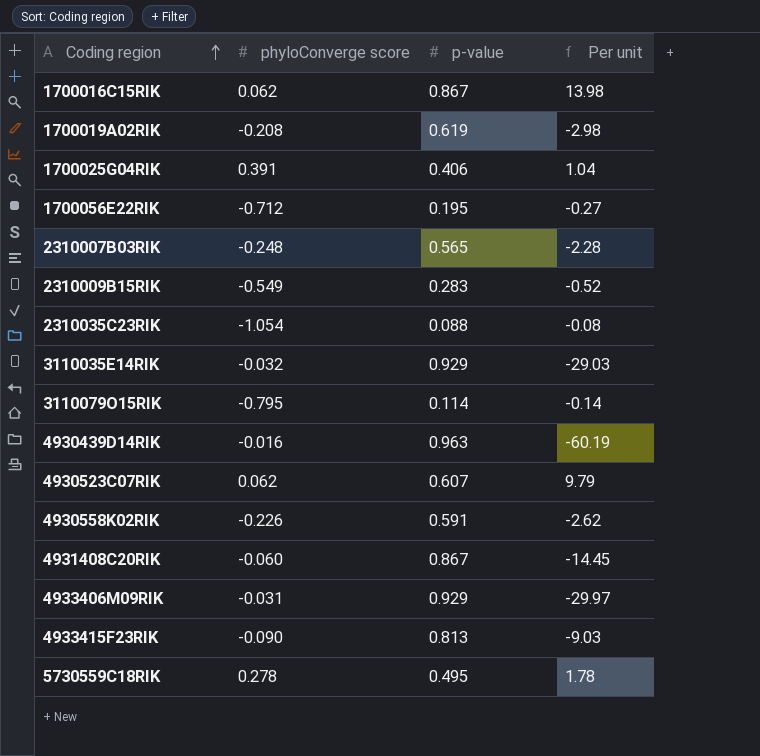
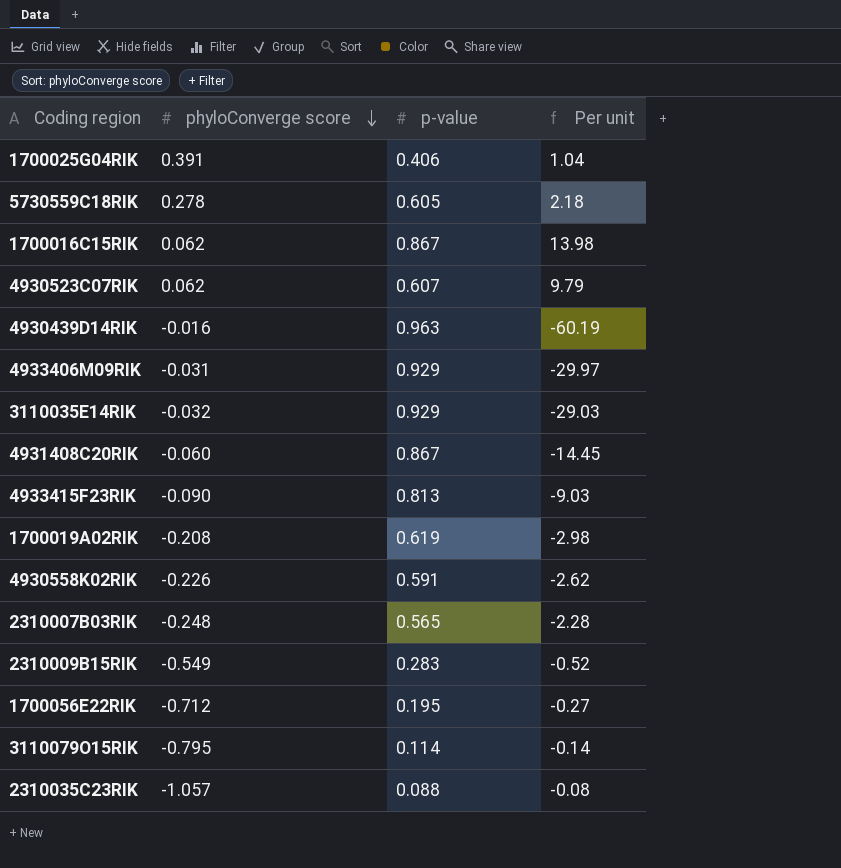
row order: Coding region ascending -> phyloConverge score descending
5730559C18RIK | p-value: 0.495 -> 0.605
5730559C18RIK | Per unit: 1.78 -> 2.18
2310035C23RIK | phyloConverge score: -1.054 -> -1.057

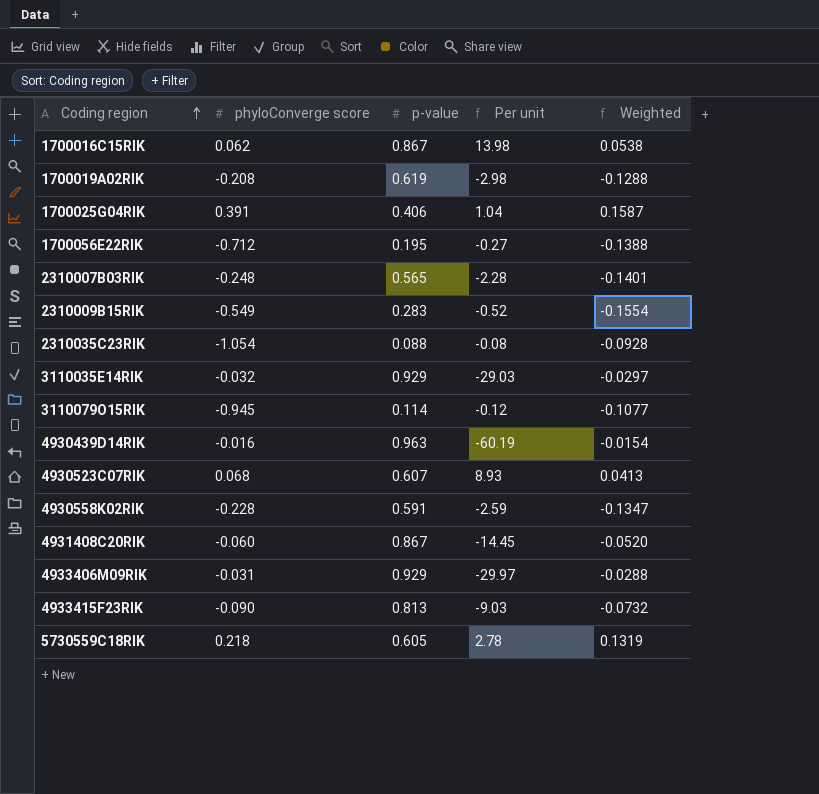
row order: phyloConverge score descending -> Coding region ascending
column Weighted | formula: none -> [phyloConverge score] * [p-value]
2310035C23RIK | phyloConverge score: -1.057 -> -1.054
3110079O15RIK | phyloConverge score: -0.795 -> -0.945
3110079O15RIK | Per unit: -0.14 -> -0.12
4930523C07RIK | phyloConverge score: 0.062 -> 0.068
4930523C07RIK | Per unit: 9.79 -> 8.93
4930558K02RIK | phyloConverge score: -0.226 -> -0.228
4930558K02RIK | Per unit: -2.62 -> -2.59
5730559C18RIK | phyloConverge score: 0.278 -> 0.218
5730559C18RIK | Per unit: 2.18 -> 2.78

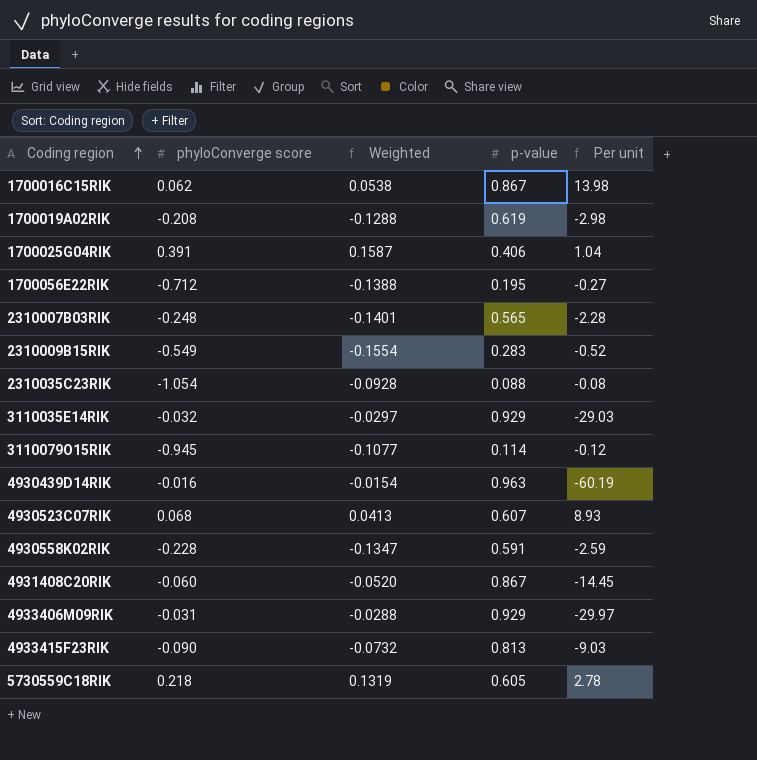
column Weighted | position: 5 -> 3

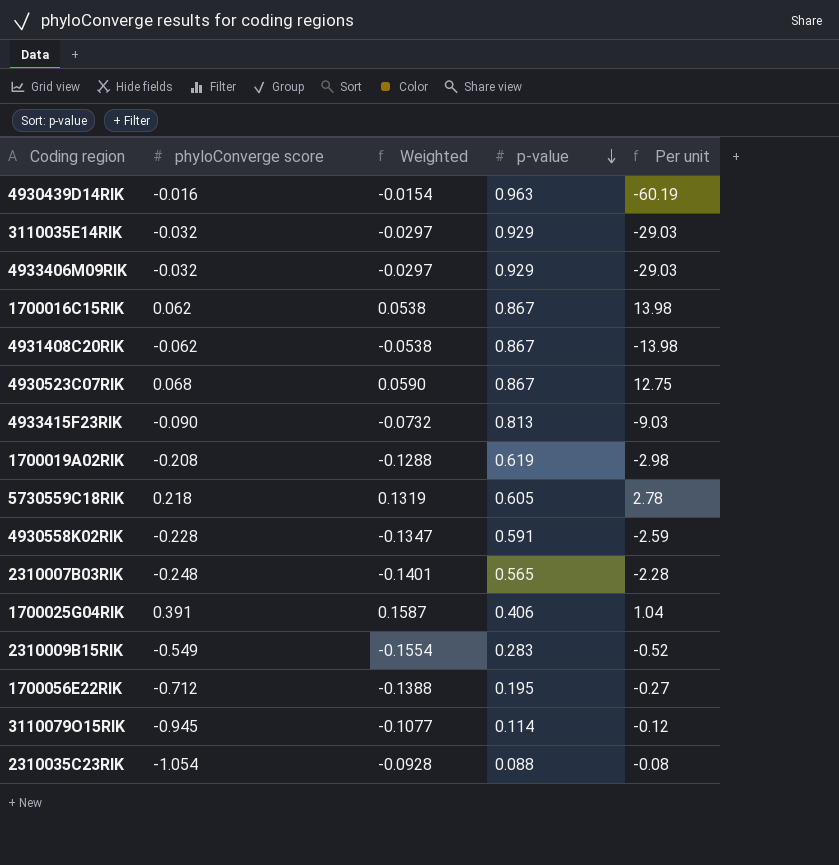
row order: Coding region ascending -> p-value descending
4933406M09RIK | phyloConverge score: -0.031 -> -0.032
4933406M09RIK | Weighted: -0.0288 -> -0.0297
4933406M09RIK | Per unit: -29.97 -> -29.03
4931408C20RIK | phyloConverge score: -0.060 -> -0.062
4931408C20RIK | Weighted: -0.0520 -> -0.0538
4931408C20RIK | Per unit: -14.45 -> -13.98
4930523C07RIK | Weighted: 0.0413 -> 0.0590
4930523C07RIK | p-value: 0.607 -> 0.867
4930523C07RIK | Per unit: 8.93 -> 12.75

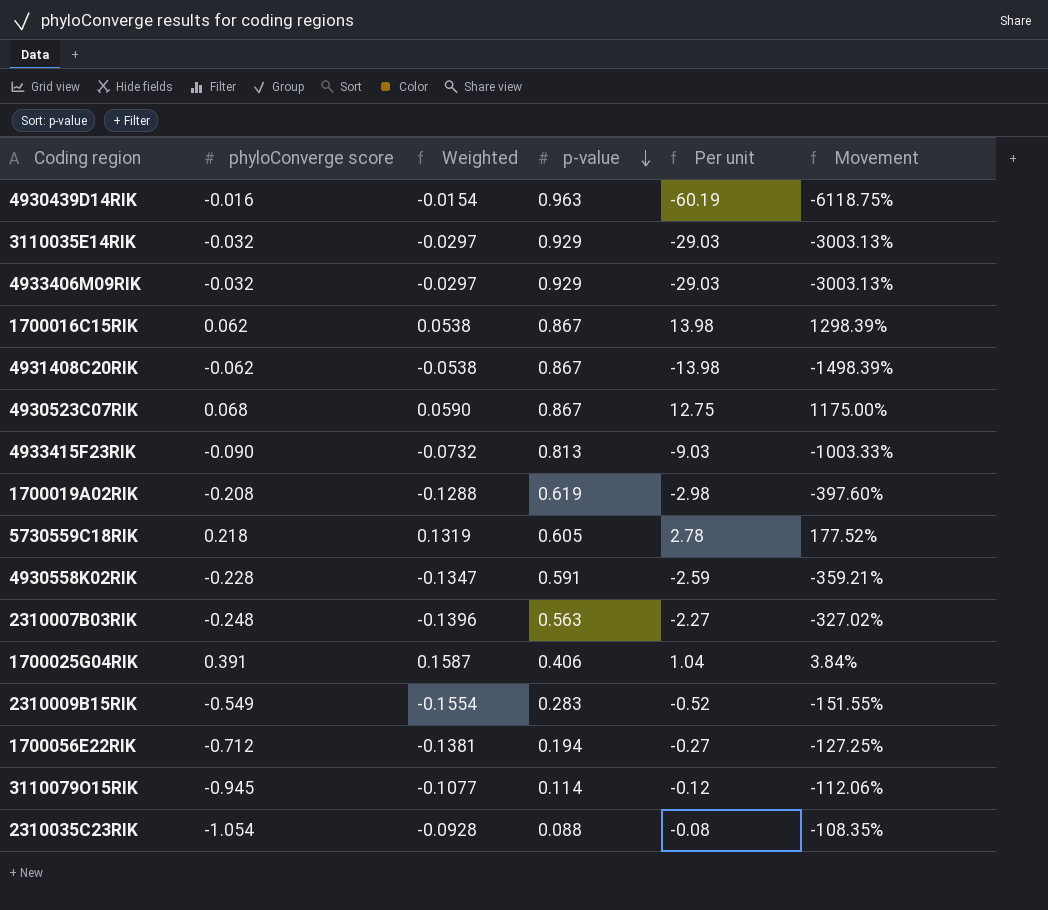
column Movement | formula: none -> ([p-value] - [phyloConverge score]) / [phyloConverge score]
2310007B03RIK | Weighted: -0.1401 -> -0.1396
2310007B03RIK | p-value: 0.565 -> 0.563
2310007B03RIK | Per unit: -2.28 -> -2.27
1700056E22RIK | Weighted: -0.1388 -> -0.1381
1700056E22RIK | p-value: 0.195 -> 0.194

